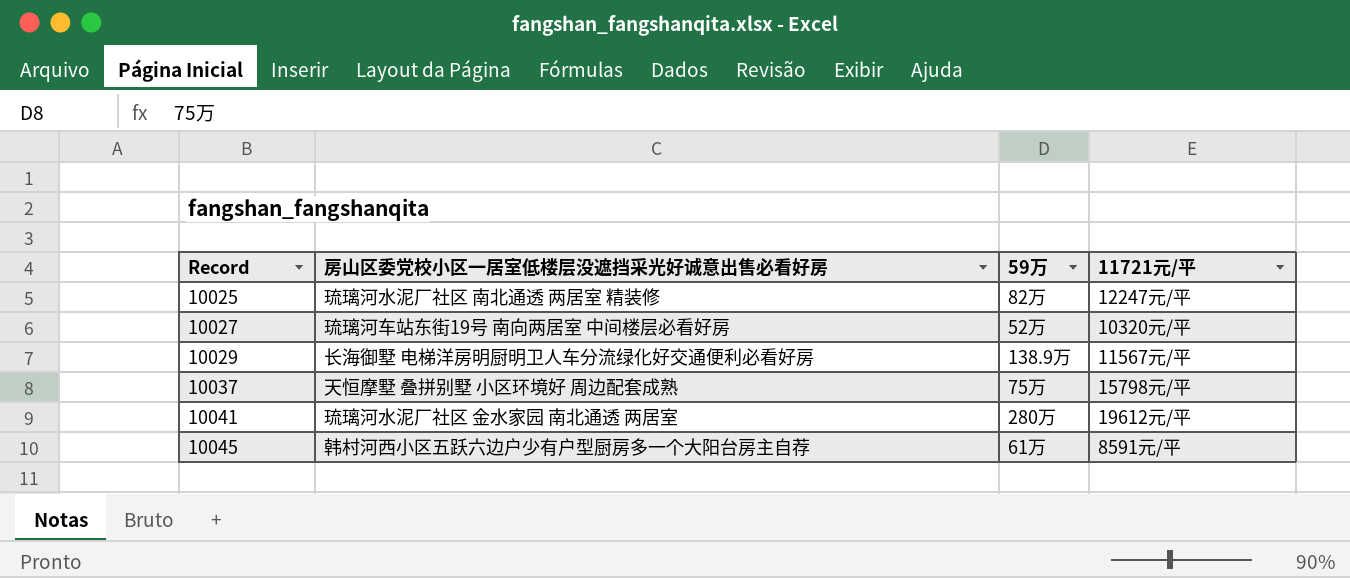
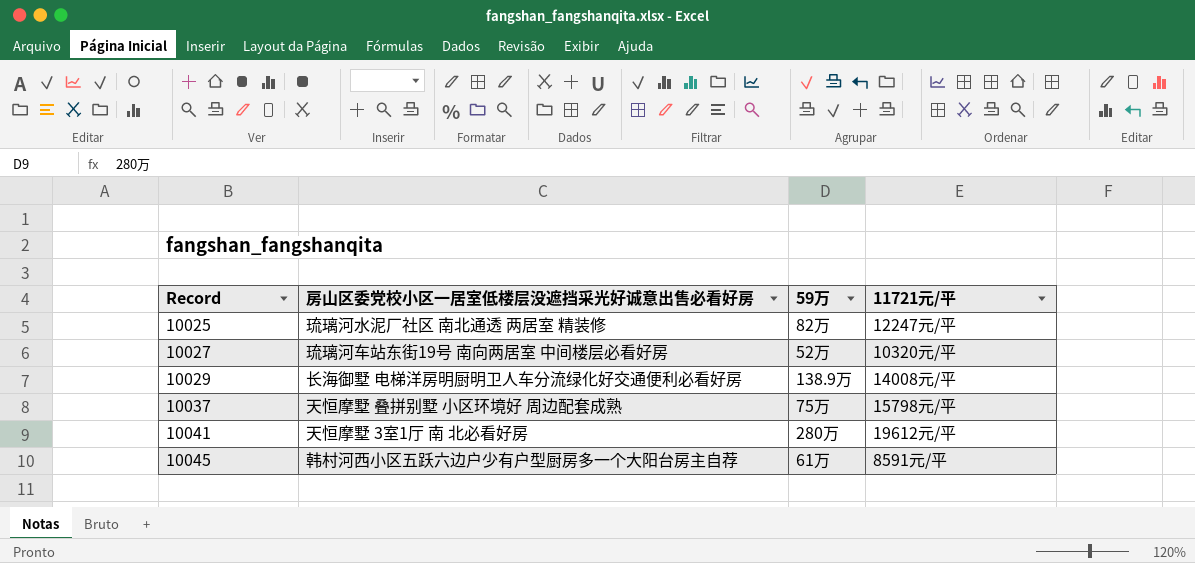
10029 | 11721元/平: 11567元/平 -> 14008元/平
10041 | 房山区委党校小区一居室低楼层没遮挡采光好诚意出售必看好房: 琉璃河水泥厂社区 金水家园 南北通透 两居室 -> 天恒摩墅 3室1厅 南 北必看好房

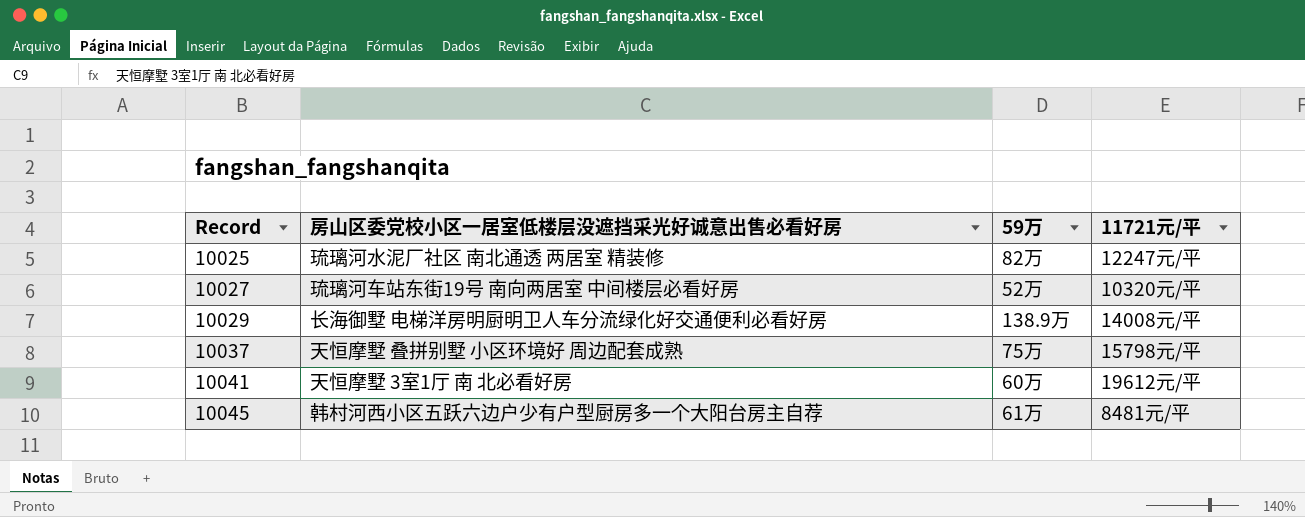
10041 | 59万: 280万 -> 60万
10045 | 11721元/平: 8591元/平 -> 8481元/平

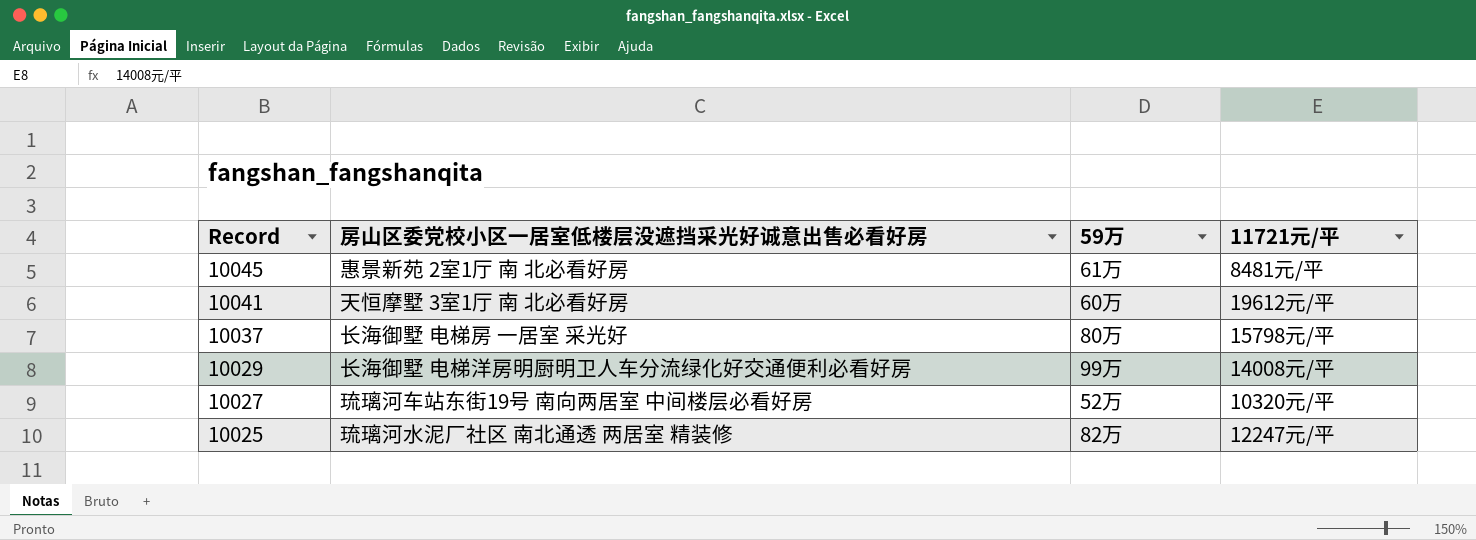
row order: Record ascending -> Record descending
10045 | 房山区委党校小区一居室低楼层没遮挡采光好诚意出售必看好房: 韩村河西小区五跃六边户少有户型厨房多一个大阳台房主自荐 -> 惠景新苑 2室1厅 南 北必看好房
10037 | 房山区委党校小区一居室低楼层没遮挡采光好诚意出售必看好房: 天恒摩墅 叠拼别墅 小区环境好 周边配套成熟 -> 长海御墅 电梯房 一居室 采光好
10037 | 59万: 75万 -> 80万
10029 | 59万: 138.9万 -> 99万

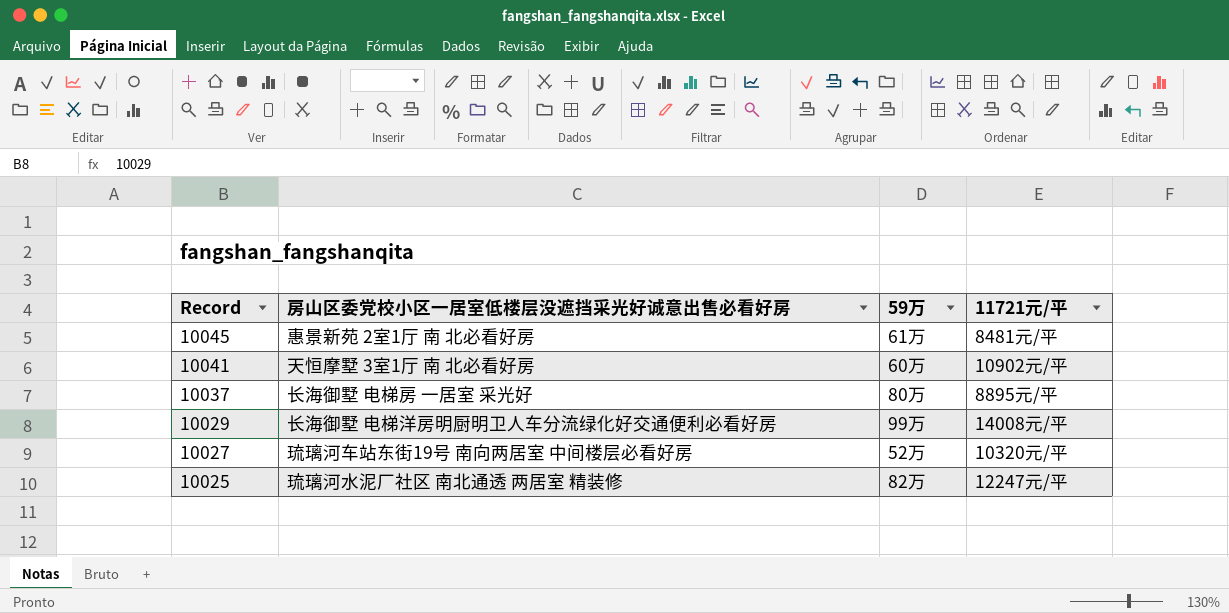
10041 | 11721元/平: 19612元/平 -> 10902元/平
10037 | 11721元/平: 15798元/平 -> 8895元/平

